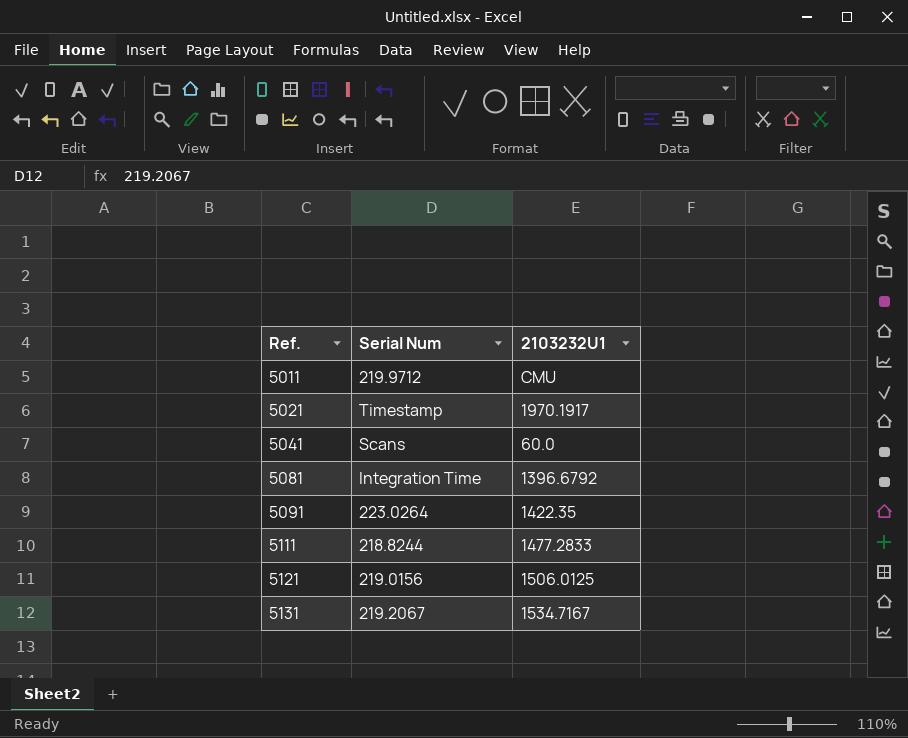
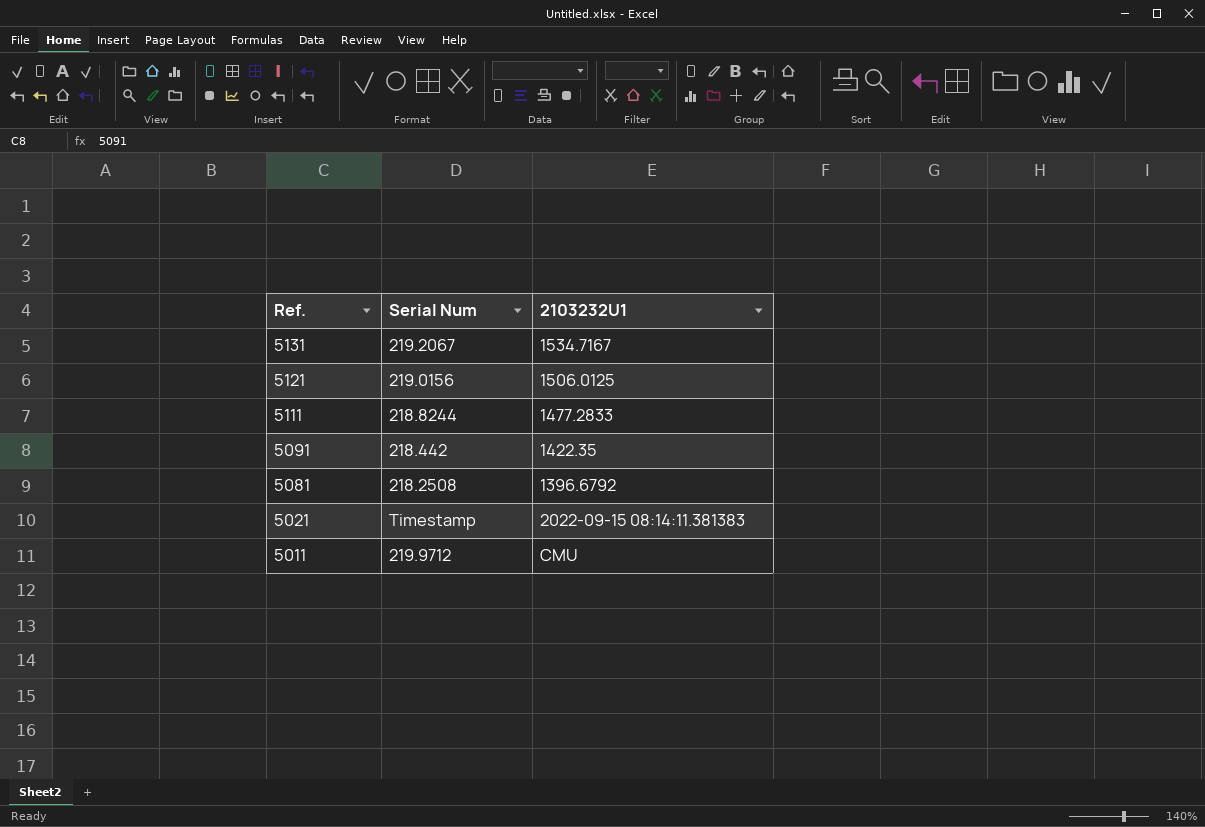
row order: Ref. ascending -> Ref. descending
row 5041: Scans | 60.0 -> none
5091 | Serial Num: 223.0264 -> 218.442
5081 | Serial Num: Integration Time -> 218.2508
5021 | 2103232U1: 1970.1917 -> 2022-09-15 08:14:11.381383

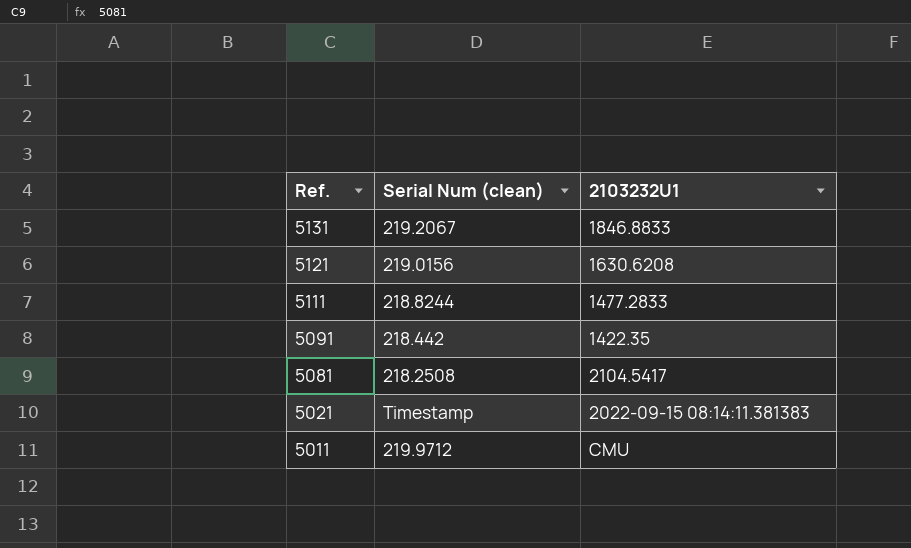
column name: Serial Num -> Serial Num (clean)
5131 | 2103232U1: 1534.7167 -> 1846.8833
5121 | 2103232U1: 1506.0125 -> 1630.6208
5081 | 2103232U1: 1396.6792 -> 2104.5417

